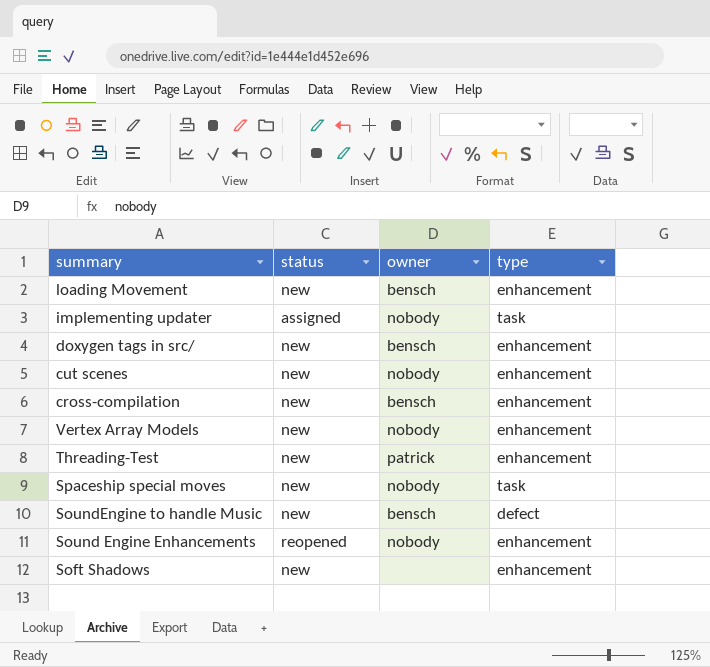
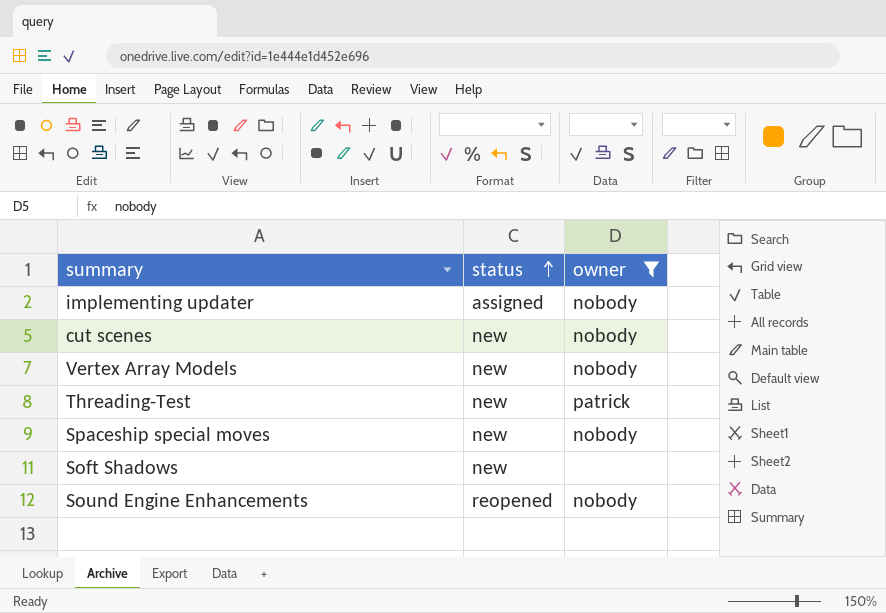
filter: none -> owner != bensch
row order: none -> status ascending
column type | position: 4 -> none

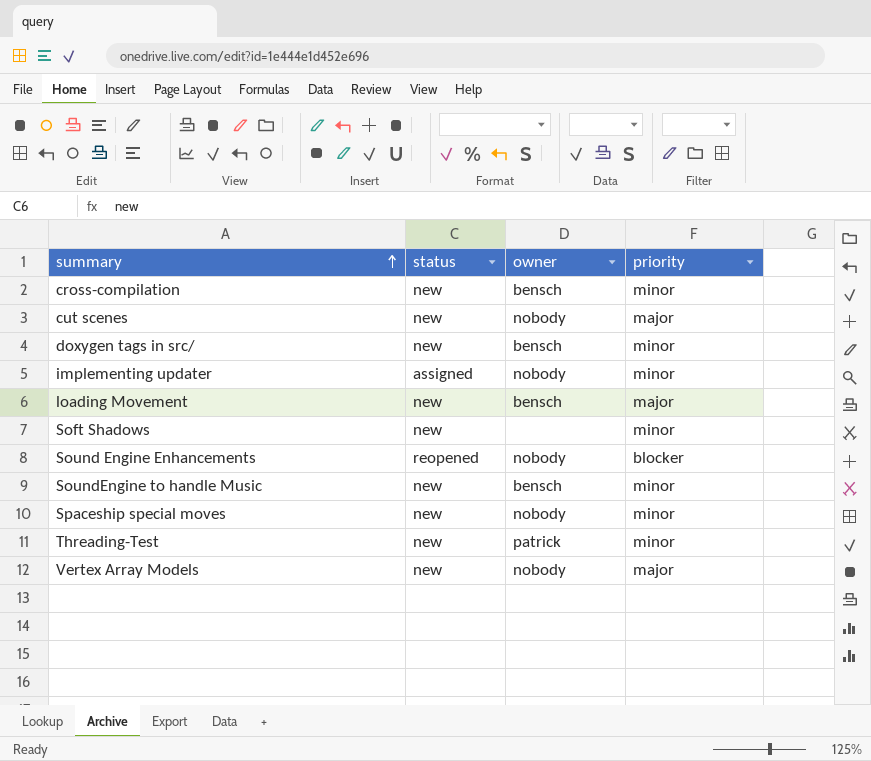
filter: owner != bensch -> none
row order: status ascending -> summary ascending
column priority | position: none -> 4

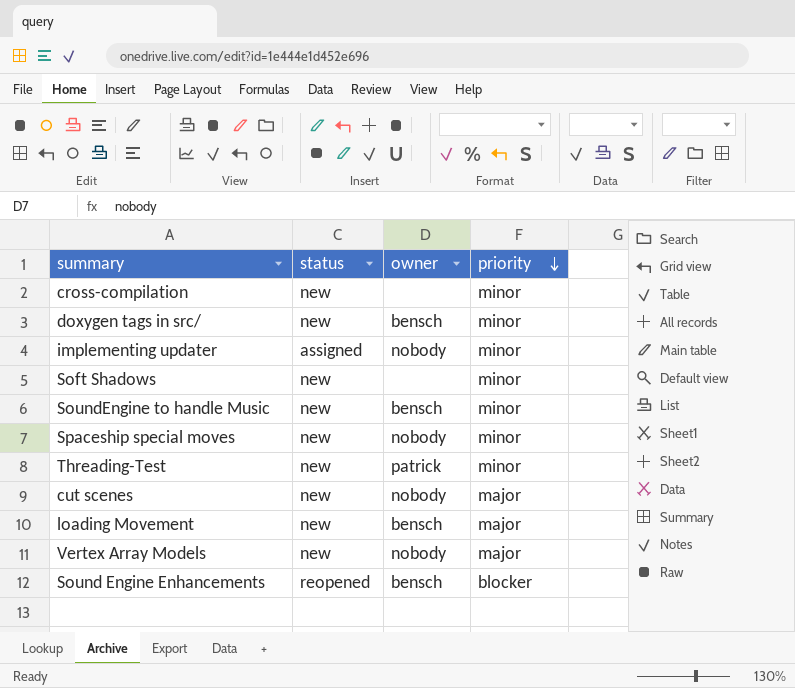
row order: summary ascending -> priority descending
cross-compilation | owner: bensch -> none
Sound Engine Enhancements | owner: nobody -> bensch

